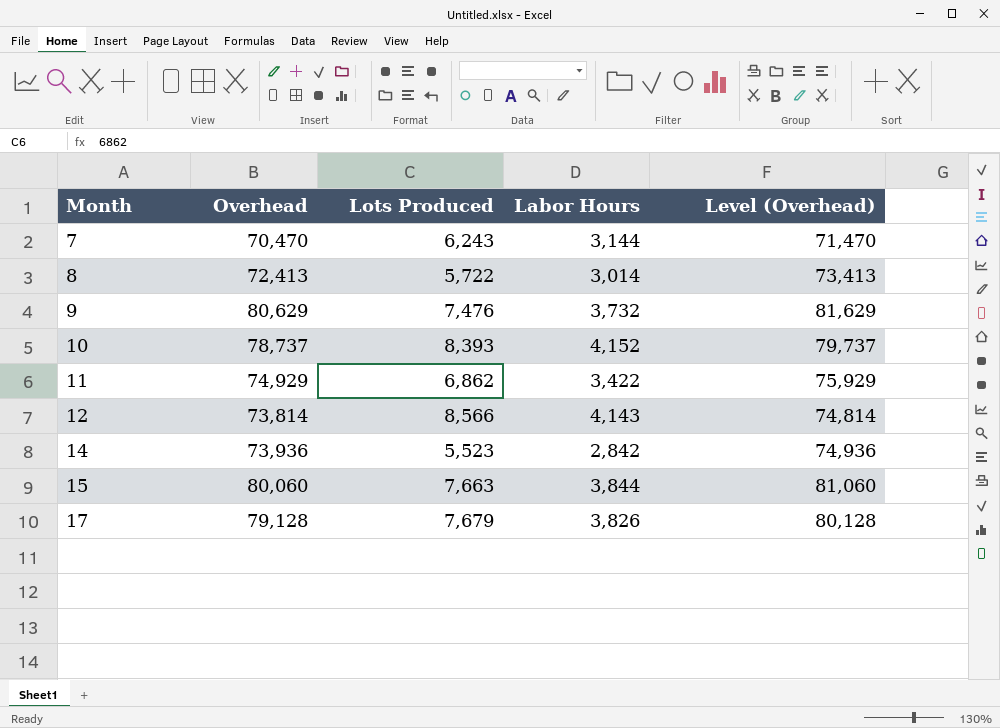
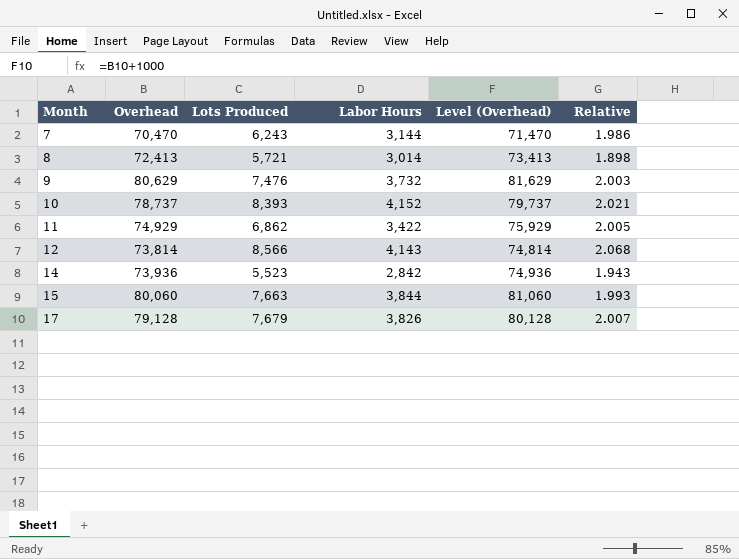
column Relative | formula: none -> [Lots Produced] / [Labor Hours]
8 | Lots Produced: 5,722 -> 5,721

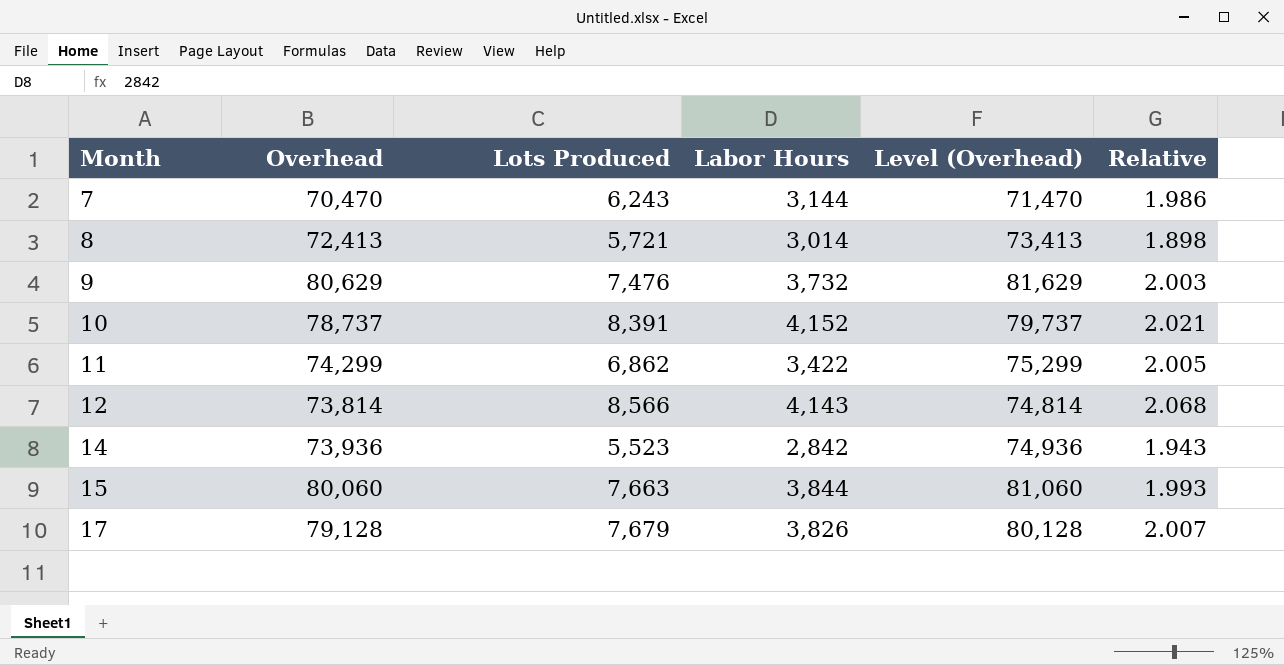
10 | Lots Produced: 8,393 -> 8,391
11 | Overhead: 74,929 -> 74,299
11 | Level (Overhead): 75,929 -> 75,299

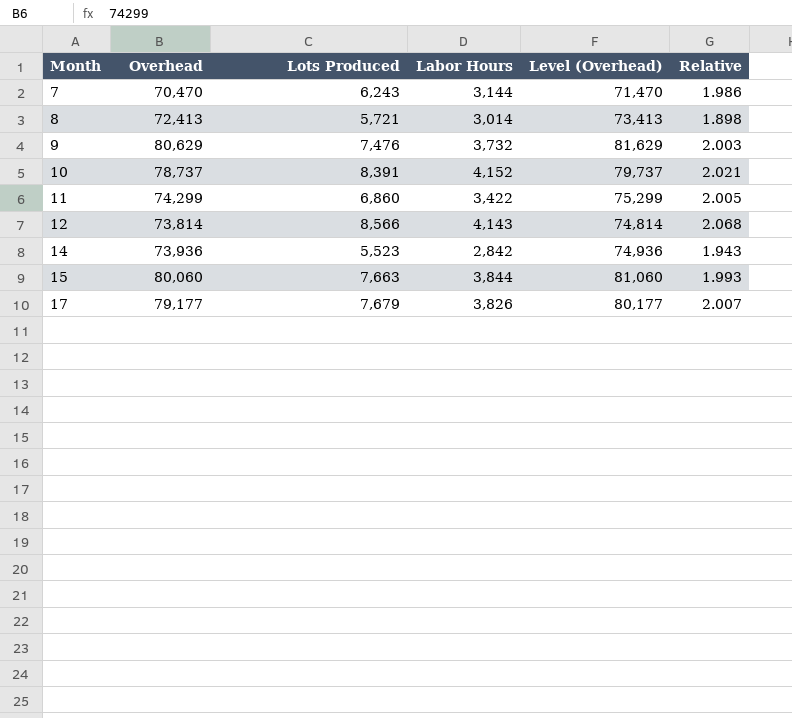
11 | Lots Produced: 6,862 -> 6,860
17 | Overhead: 79,128 -> 79,177
17 | Level (Overhead): 80,128 -> 80,177

